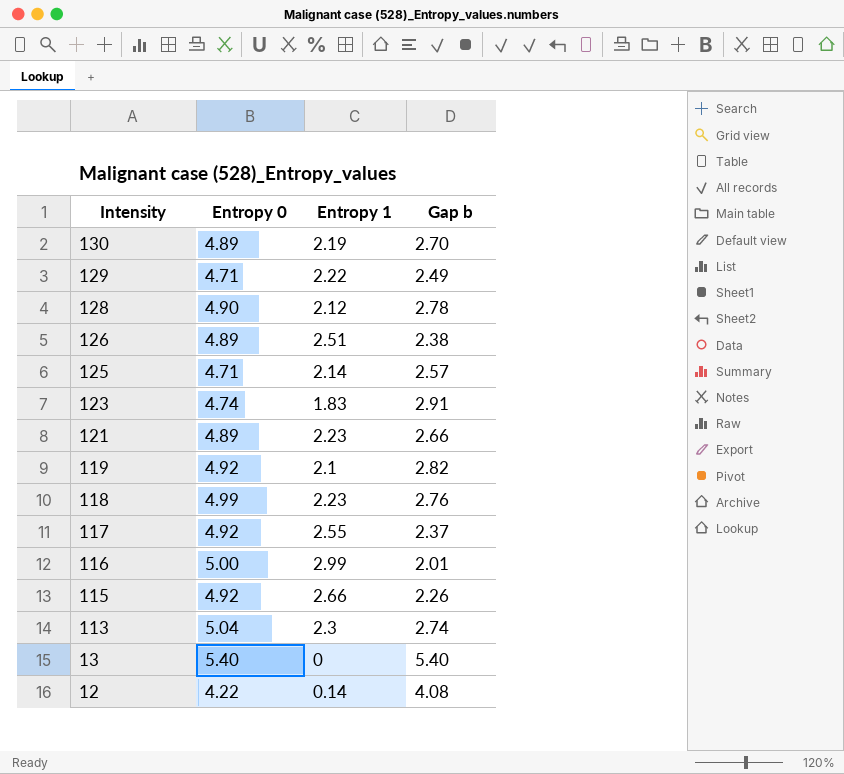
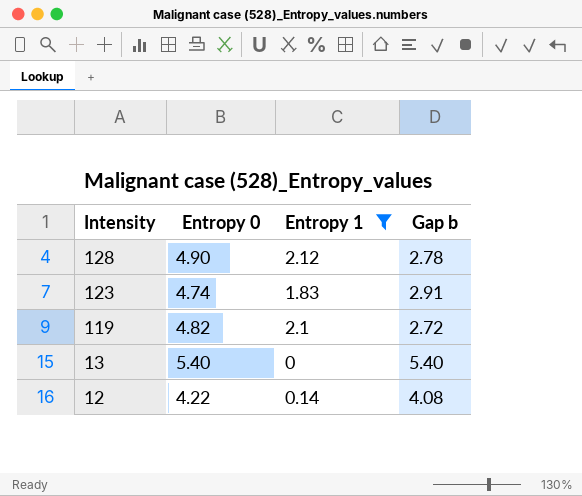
filter: none -> Entropy 1 <= 2.12
119 | Entropy 0: 4.92 -> 4.82
119 | Gap b: 2.82 -> 2.72

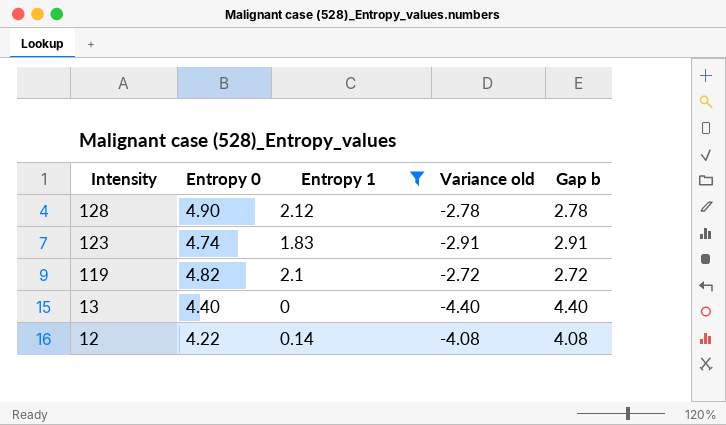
column Variance old | formula: none -> [Entropy 1] - [Entropy 0]
13 | Entropy 0: 5.40 -> 4.40
13 | Gap b: 5.40 -> 4.40

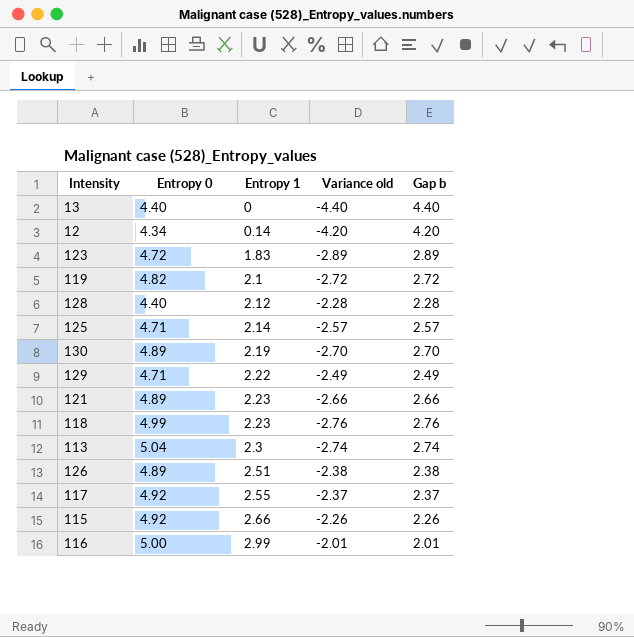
filter: Entropy 1 <= 2.12 -> none
row order: Intensity descending -> Entropy 1 ascending
12 | Entropy 0: 4.22 -> 4.34
12 | Variance old: -4.08 -> -4.20
12 | Gap b: 4.08 -> 4.20
123 | Entropy 0: 4.74 -> 4.72
123 | Variance old: -2.91 -> -2.89
123 | Gap b: 2.91 -> 2.89
128 | Entropy 0: 4.90 -> 4.40
128 | Variance old: -2.78 -> -2.28
128 | Gap b: 2.78 -> 2.28

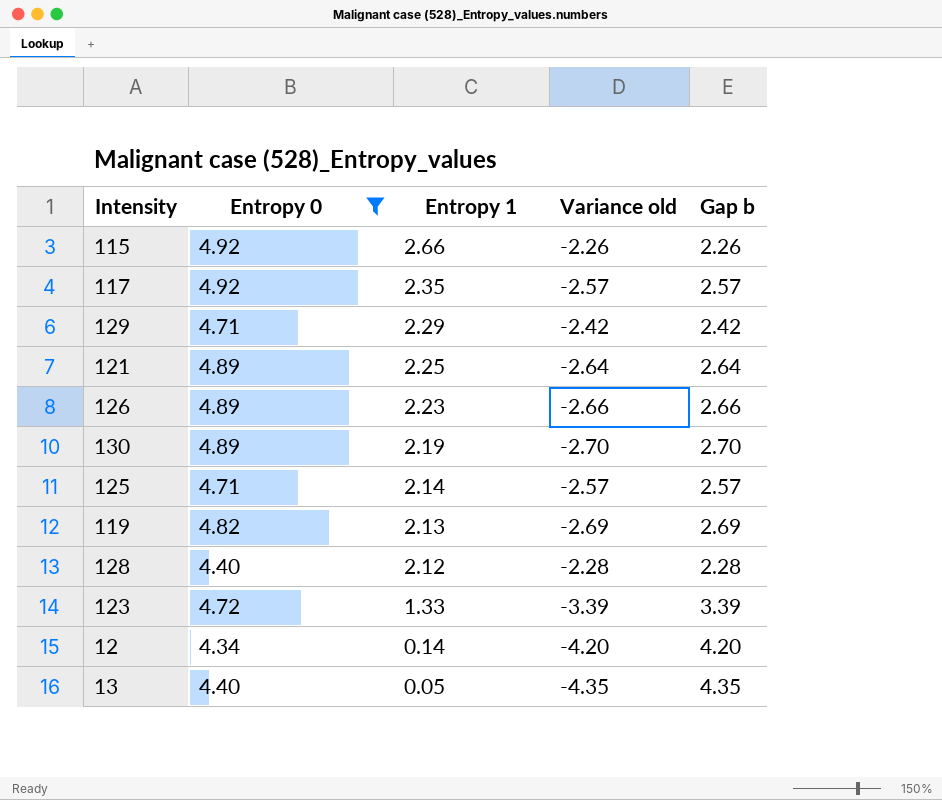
filter: none -> Entropy 0 <= 4.92
row order: Entropy 1 ascending -> Entropy 1 descending
117 | Entropy 1: 2.55 -> 2.35
117 | Variance old: -2.37 -> -2.57
117 | Gap b: 2.37 -> 2.57
129 | Entropy 1: 2.22 -> 2.29
129 | Variance old: -2.49 -> -2.42
129 | Gap b: 2.49 -> 2.42
121 | Entropy 1: 2.23 -> 2.25
121 | Variance old: -2.66 -> -2.64
121 | Gap b: 2.66 -> 2.64
126 | Entropy 1: 2.51 -> 2.23
126 | Variance old: -2.38 -> -2.66
126 | Gap b: 2.38 -> 2.66
119 | Entropy 1: 2.1 -> 2.13
119 | Variance old: -2.72 -> -2.69
119 | Gap b: 2.72 -> 2.69
123 | Entropy 1: 1.83 -> 1.33
123 | Variance old: -2.89 -> -3.39
123 | Gap b: 2.89 -> 3.39
13 | Entropy 1: 0 -> 0.05
13 | Variance old: -4.40 -> -4.35
13 | Gap b: 4.40 -> 4.35

